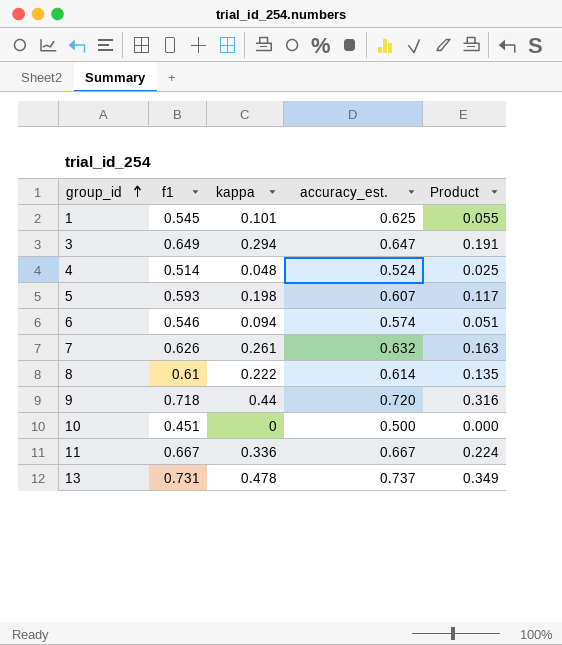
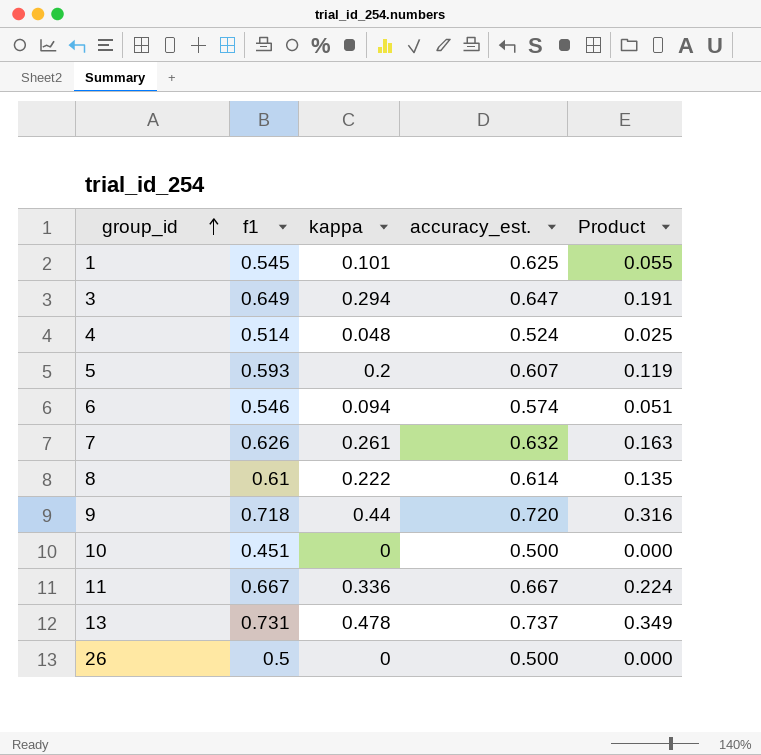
5 | kappa: 0.198 -> 0.2
5 | Product: 0.117 -> 0.119
row 26: none -> 0.5 | 0 | 0.500 | 0.000

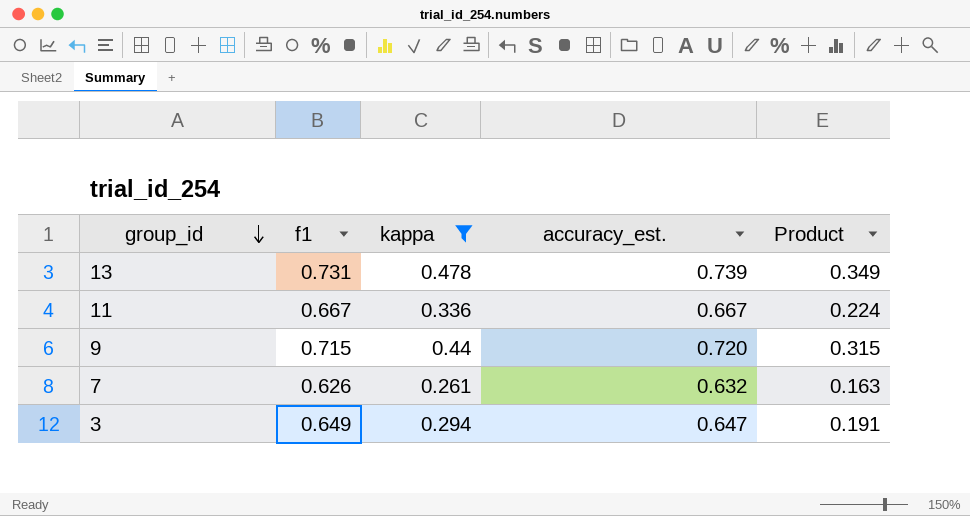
filter: none -> kappa >= 0.261
row order: group_id ascending -> group_id descending
13 | accuracy_est.: 0.737 -> 0.739
9 | f1: 0.718 -> 0.715
9 | Product: 0.316 -> 0.315

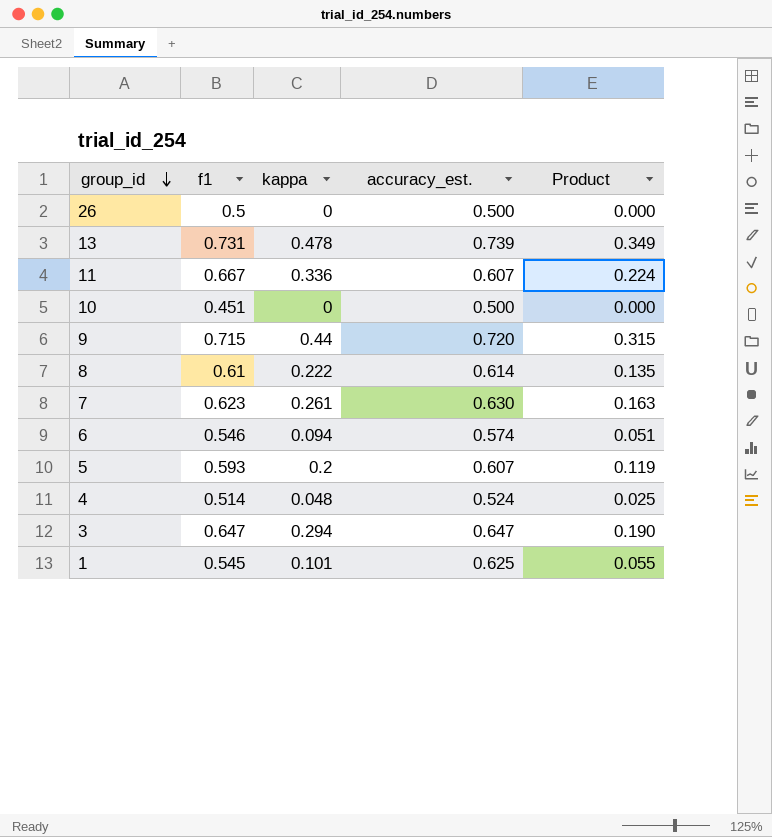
filter: kappa >= 0.261 -> none
11 | accuracy_est.: 0.667 -> 0.607
7 | f1: 0.626 -> 0.623
7 | accuracy_est.: 0.632 -> 0.630
3 | f1: 0.649 -> 0.647
3 | Product: 0.191 -> 0.190

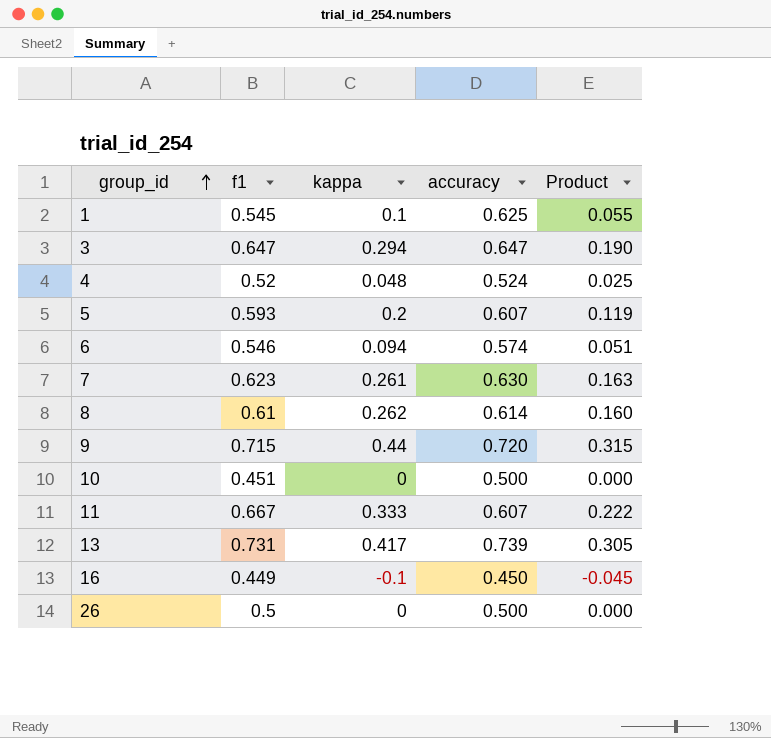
row order: group_id descending -> group_id ascending
column name: accuracy_est. -> accuracy
1 | kappa: 0.101 -> 0.1
4 | f1: 0.514 -> 0.52
8 | kappa: 0.222 -> 0.262
8 | Product: 0.135 -> 0.160
11 | kappa: 0.336 -> 0.333
11 | Product: 0.224 -> 0.222
13 | kappa: 0.478 -> 0.417
13 | Product: 0.349 -> 0.305
row 16: none -> 0.449 | -0.1 | 0.450 | -0.045

